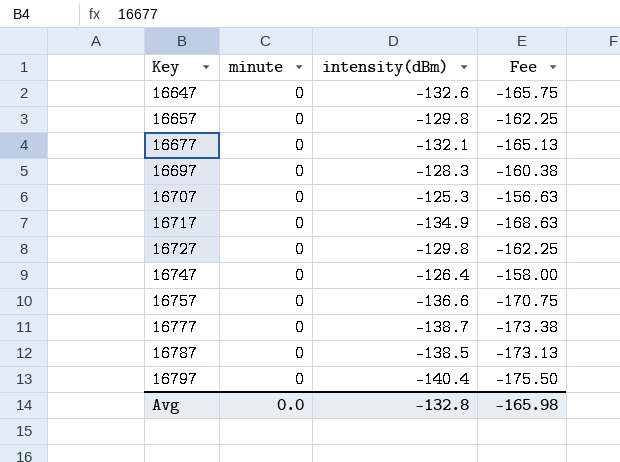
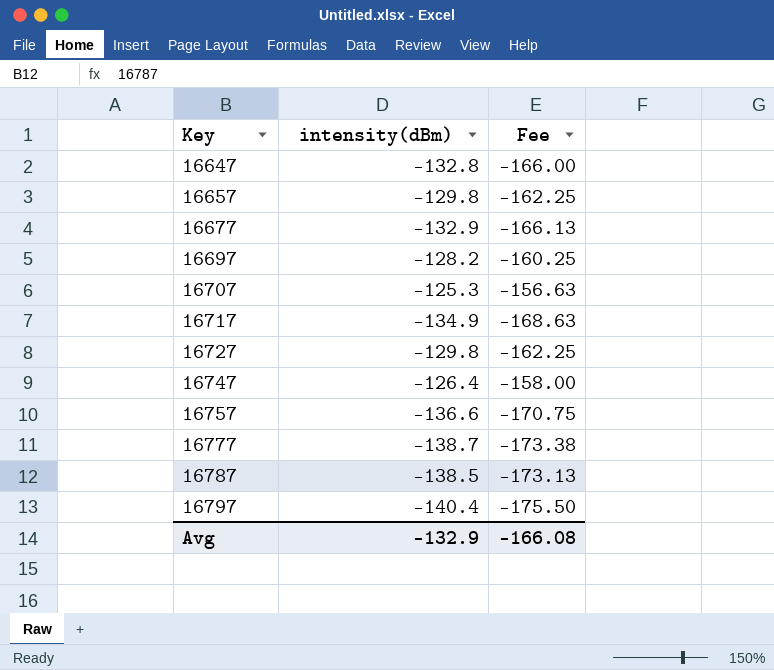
column minute | position: 2 -> none
16647 | intensity(dBm): -132.6 -> -132.8
16647 | Fee: -165.75 -> -166.00
16677 | intensity(dBm): -132.1 -> -132.9
16677 | Fee: -165.13 -> -166.13
16697 | intensity(dBm): -128.3 -> -128.2
16697 | Fee: -160.38 -> -160.25
Avg | intensity(dBm): -132.8 -> -132.9
Avg | Fee: -165.98 -> -166.08

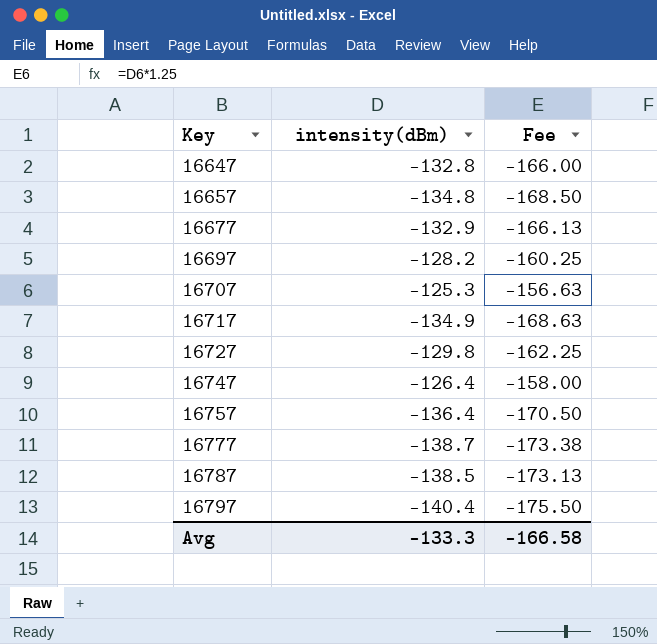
16657 | intensity(dBm): -129.8 -> -134.8
16657 | Fee: -162.25 -> -168.50
16757 | intensity(dBm): -136.6 -> -136.4
16757 | Fee: -170.75 -> -170.50
Avg | intensity(dBm): -132.9 -> -133.3
Avg | Fee: -166.08 -> -166.58

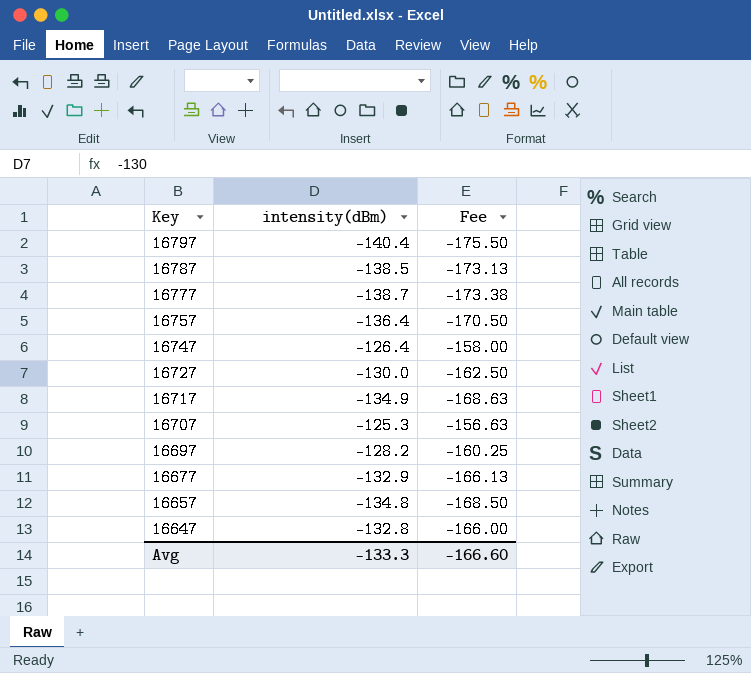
row order: Key ascending -> Key descending
16727 | intensity(dBm): -129.8 -> -130.0
16727 | Fee: -162.25 -> -162.50
Avg | Fee: -166.58 -> -166.60

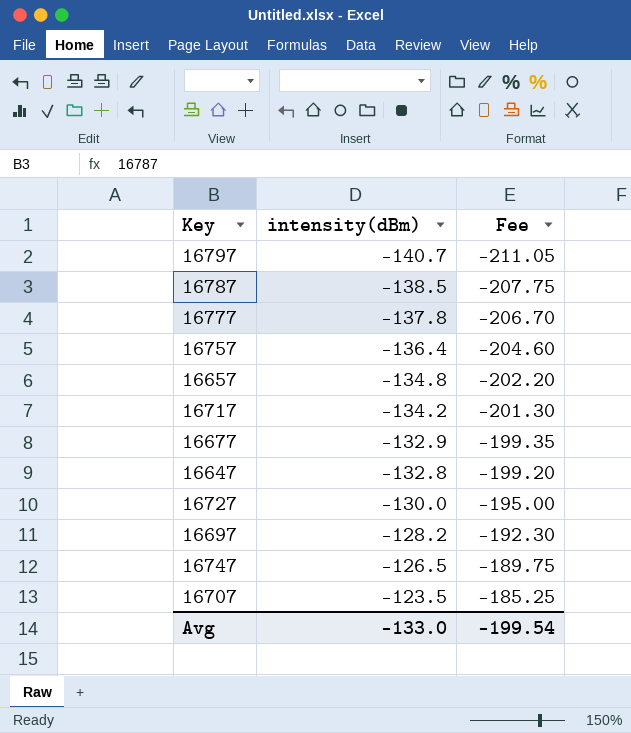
row order: Key descending -> intensity(dBm) ascending
column Fee | formula: [intensity(dBm)] * 1.25 -> [intensity(dBm)] * 1.5
16797 | intensity(dBm): -140.4 -> -140.7
16777 | intensity(dBm): -138.7 -> -137.8
16717 | intensity(dBm): -134.9 -> -134.2
16747 | intensity(dBm): -126.4 -> -126.5
16707 | intensity(dBm): -125.3 -> -123.5
Avg | intensity(dBm): -133.3 -> -133.0
Avg | Fee: -166.60 -> -199.54

